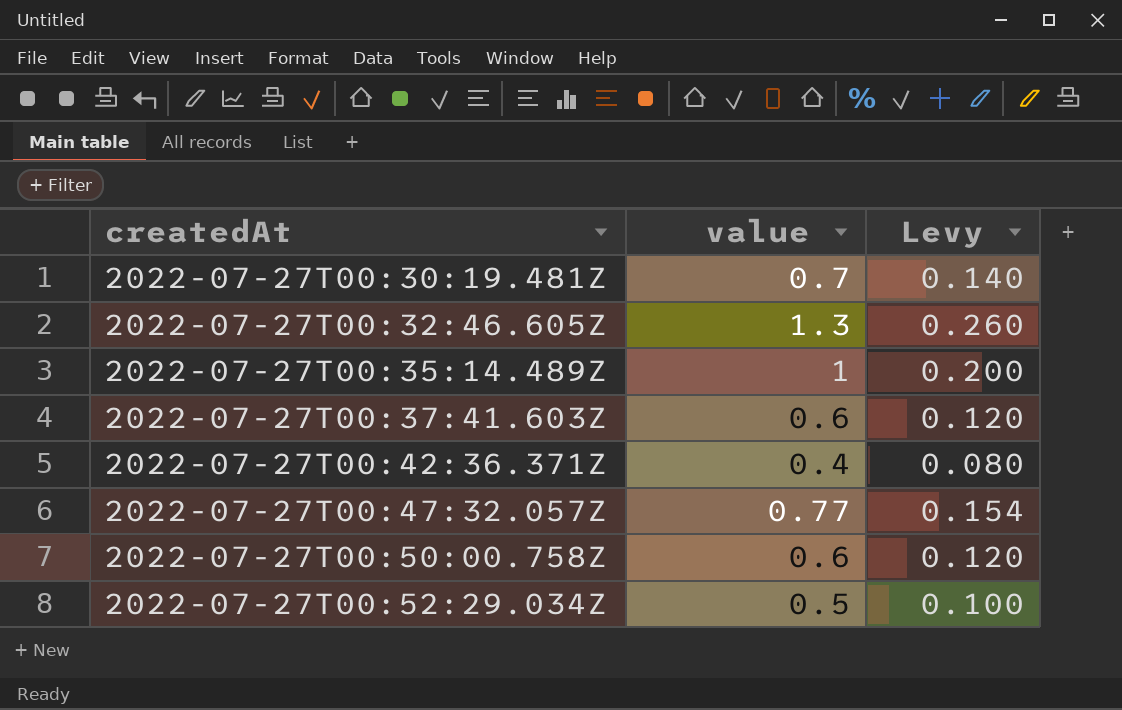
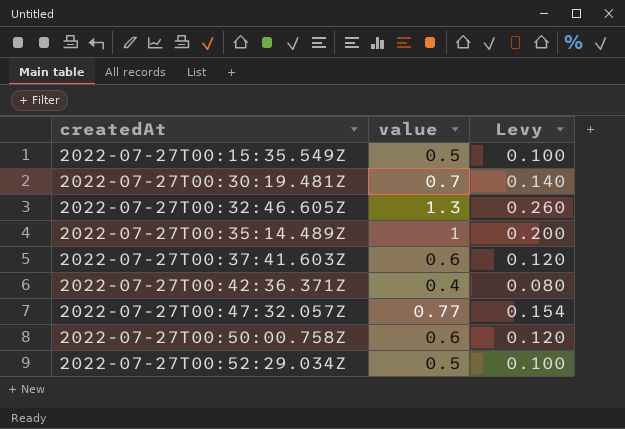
row 2022-07-27T00:15:35.549Z: none -> 0.5 | 0.100

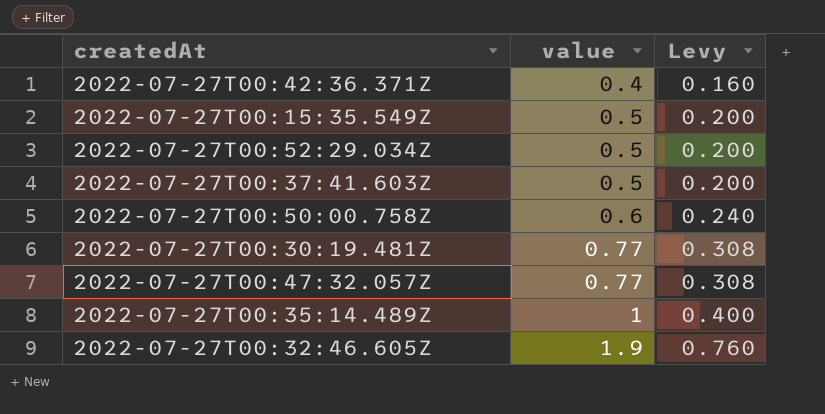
row order: createdAt ascending -> value ascending
column Levy | formula: [value] * 0.2 -> [value] * 0.4
2022-07-27T00:37:41.603Z | value: 0.6 -> 0.5
2022-07-27T00:30:19.481Z | value: 0.7 -> 0.77
2022-07-27T00:32:46.605Z | value: 1.3 -> 1.9

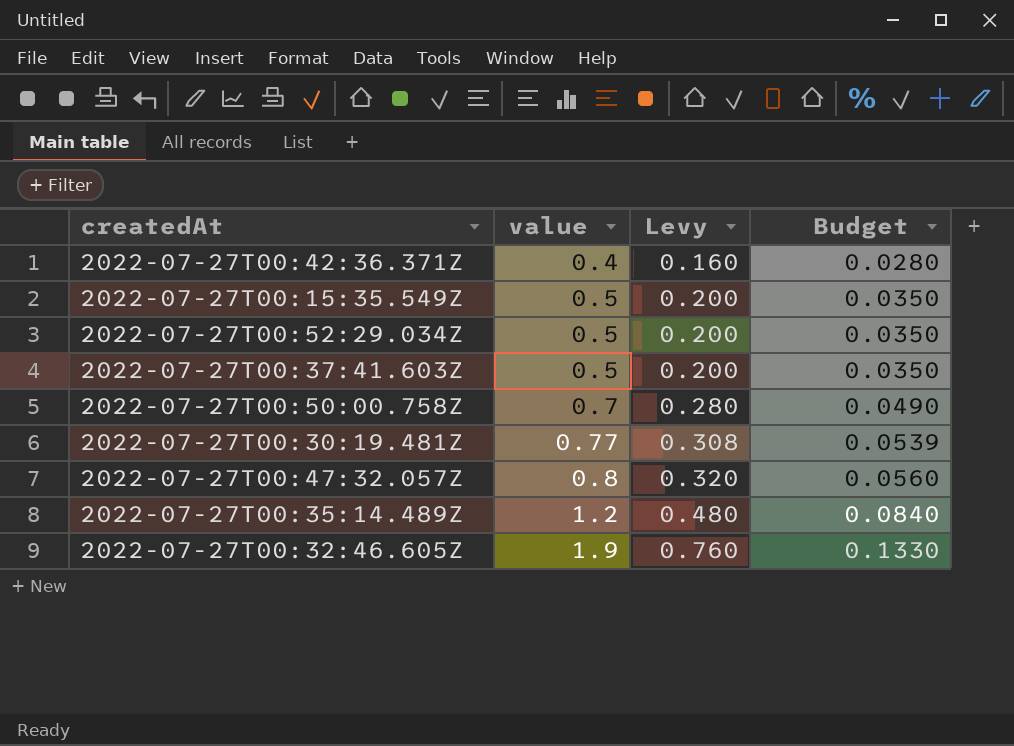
column Budget | formula: none -> [value] * 0.07
2022-07-27T00:50:00.758Z | value: 0.6 -> 0.7
2022-07-27T00:50:00.758Z | Levy: 0.240 -> 0.280
2022-07-27T00:47:32.057Z | value: 0.77 -> 0.8
2022-07-27T00:47:32.057Z | Levy: 0.308 -> 0.320
2022-07-27T00:35:14.489Z | value: 1 -> 1.2
2022-07-27T00:35:14.489Z | Levy: 0.400 -> 0.480

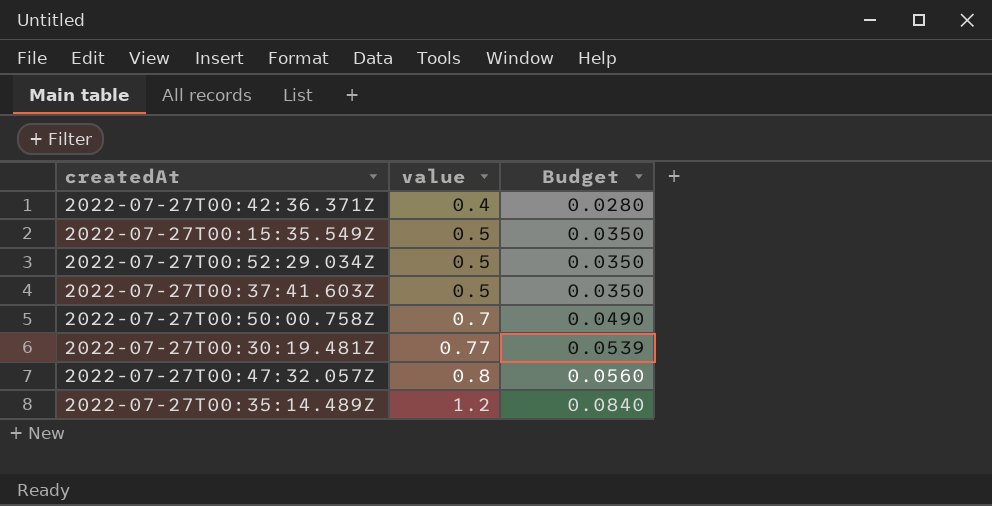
column Levy | formula: [value] * 0.4 -> none
row 2022-07-27T00:32:46.605Z: 1.9 | 0.760 | 0.1330 -> none

